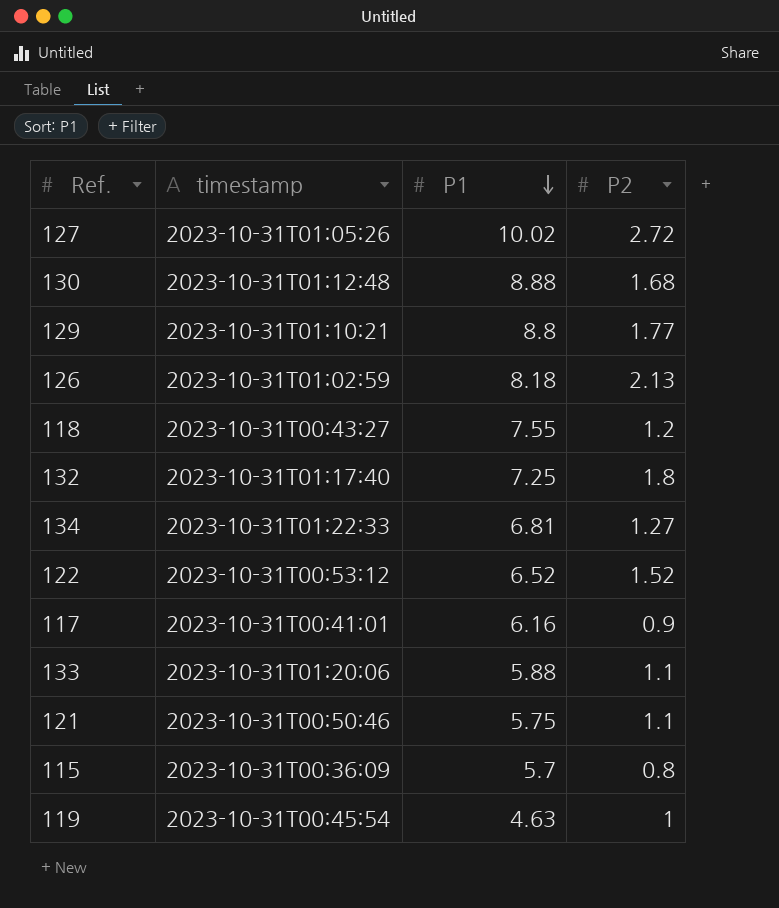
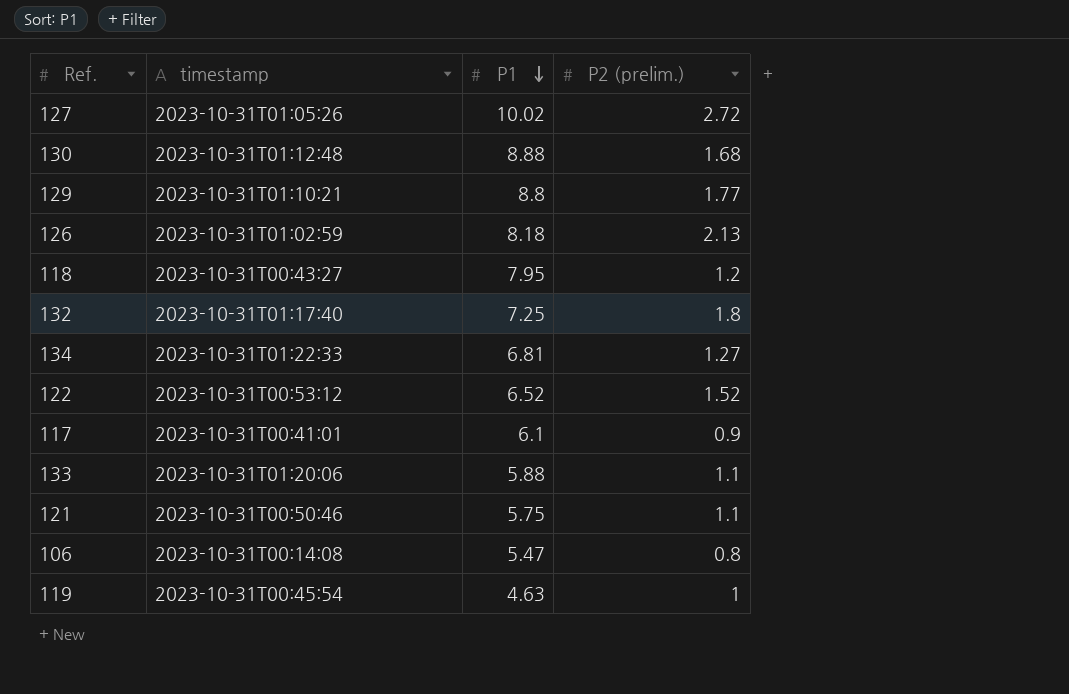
column name: P2 -> P2 (prelim.)
row 115: 2023-10-31T00:36:09 | 5.7 | 0.8 -> none
118 | P1: 7.55 -> 7.95
117 | P1: 6.16 -> 6.1
row 106: none -> 2023-10-31T00:14:08 | 5.47 | 0.8

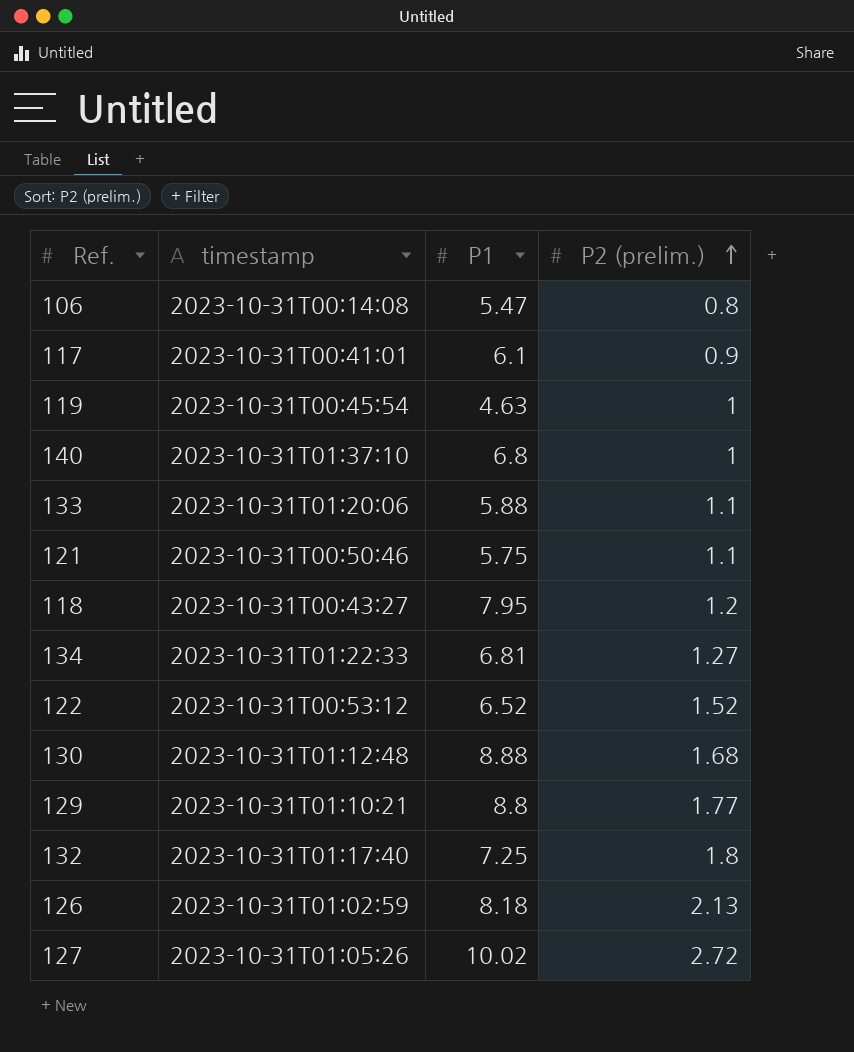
row order: P1 descending -> P2 (prelim.) ascending
row 140: none -> 2023-10-31T01:37:10 | 6.8 | 1

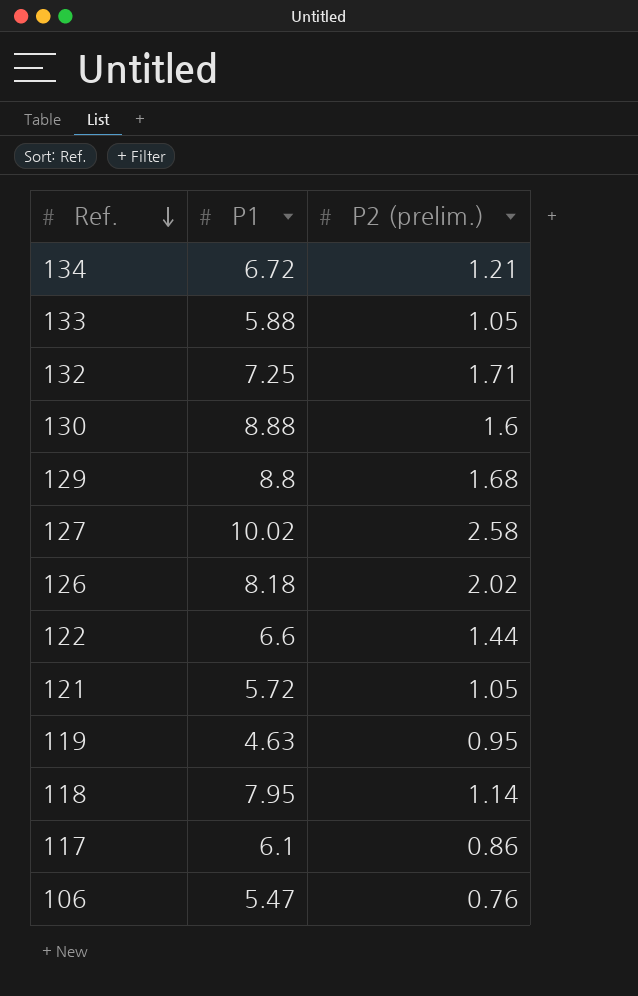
row order: P2 (prelim.) ascending -> Ref. descending
column timestamp | position: 2 -> none
row 140: 2023-10-31T01:37:10 | 6.8 | 1 -> none
134 | P1: 6.81 -> 6.72
134 | P2 (prelim.): 1.27 -> 1.21
133 | P2 (prelim.): 1.1 -> 1.05
132 | P2 (prelim.): 1.8 -> 1.71
130 | P2 (prelim.): 1.68 -> 1.6
129 | P2 (prelim.): 1.77 -> 1.68
127 | P2 (prelim.): 2.72 -> 2.58
126 | P2 (prelim.): 2.13 -> 2.02
122 | P1: 6.52 -> 6.6
122 | P2 (prelim.): 1.52 -> 1.44
121 | P1: 5.75 -> 5.72
121 | P2 (prelim.): 1.1 -> 1.05
119 | P2 (prelim.): 1 -> 0.95
118 | P2 (prelim.): 1.2 -> 1.14
117 | P2 (prelim.): 0.9 -> 0.86
106 | P2 (prelim.): 0.8 -> 0.76

